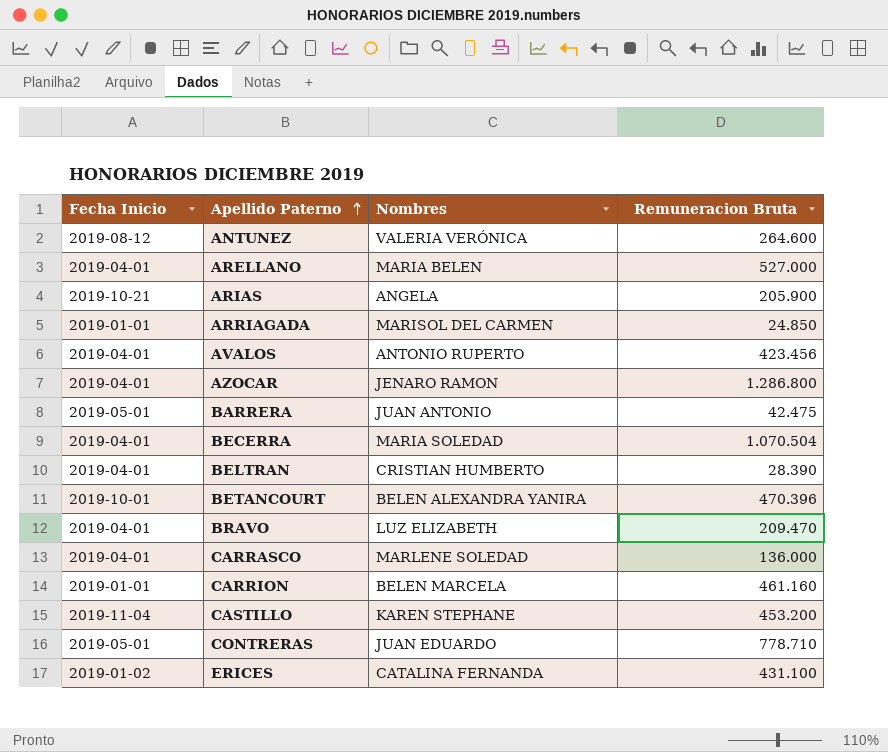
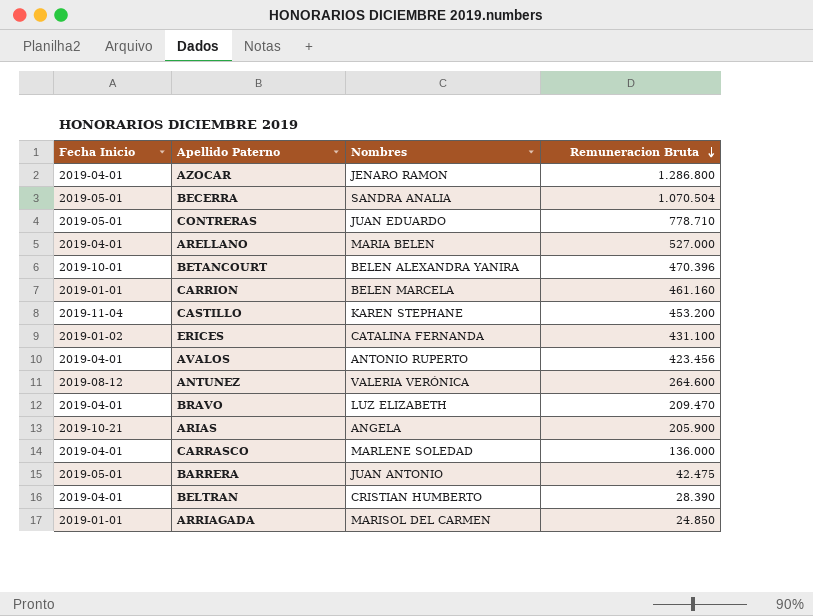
row order: Apellido Paterno ascending -> Remuneracion Bruta descending
BECERRA | Fecha Inicio: 2019-04-01 -> 2019-05-01
BECERRA | Nombres: MARIA SOLEDAD -> SANDRA ANALIA

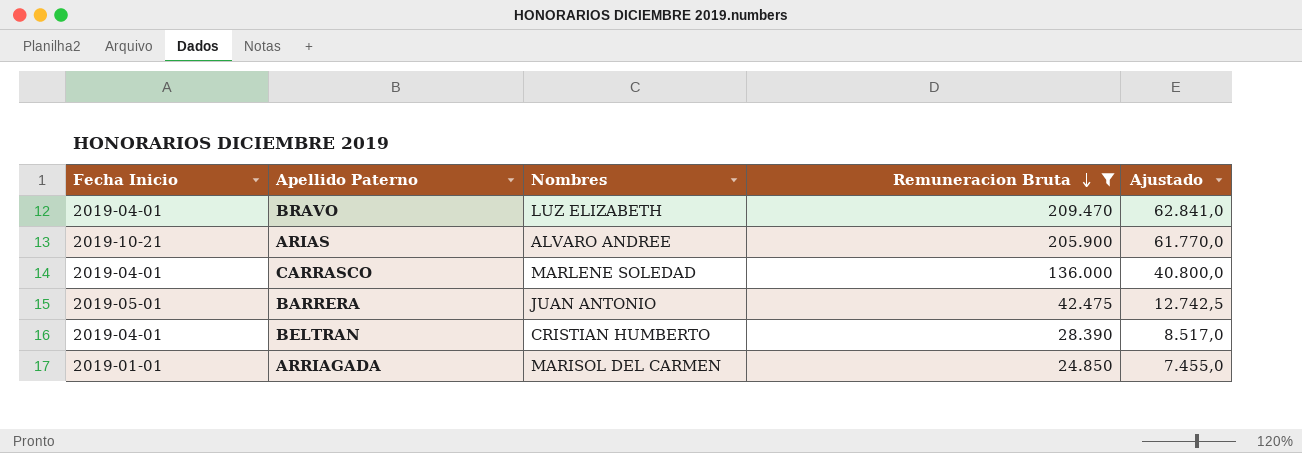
filter: none -> Remuneracion Bruta <= 209.470
column Ajustado | formula: none -> [Remuneracion Bruta] * 0,3
ARIAS | Nombres: ANGELA -> ALVARO ANDREE

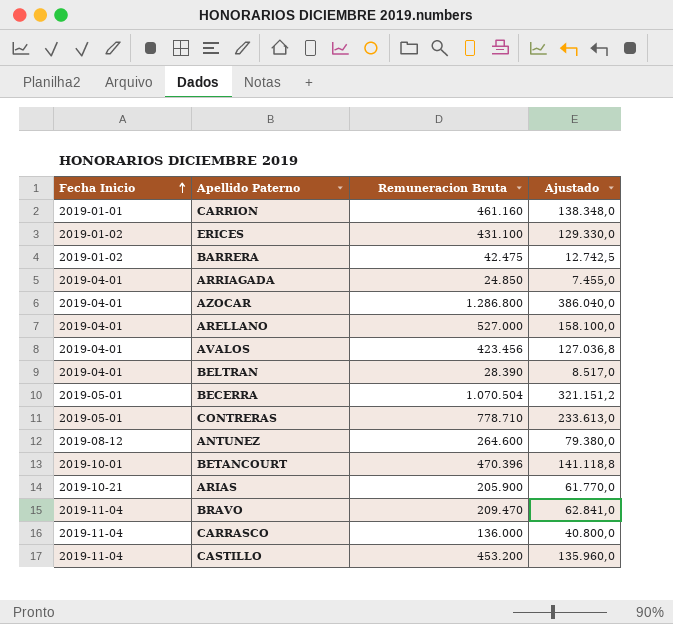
filter: Remuneracion Bruta <= 209.470 -> none
row order: Remuneracion Bruta descending -> Fecha Inicio ascending
column Nombres | position: 3 -> none
BARRERA | Fecha Inicio: 2019-05-01 -> 2019-01-02
ARRIAGADA | Fecha Inicio: 2019-01-01 -> 2019-04-01
BRAVO | Fecha Inicio: 2019-04-01 -> 2019-11-04
CARRASCO | Fecha Inicio: 2019-04-01 -> 2019-11-04

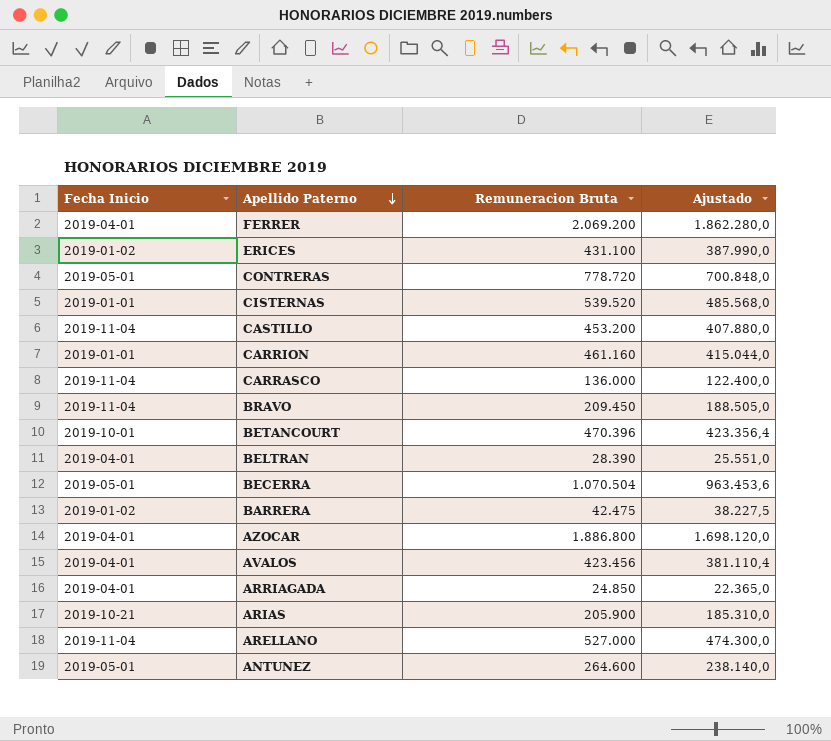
row order: Fecha Inicio ascending -> Apellido Paterno descending
column Ajustado | formula: [Remuneracion Bruta] * 0,3 -> [Remuneracion Bruta] * 0,9
row FERRER: none -> 2019-04-01 | 2.069.200 | 1.862.280,0
CONTRERAS | Remuneracion Bruta: 778.710 -> 778.720
row CISTERNAS: none -> 2019-01-01 | 539.520 | 485.568,0
BRAVO | Remuneracion Bruta: 209.470 -> 209.450
AZOCAR | Remuneracion Bruta: 1.286.800 -> 1.886.800
ARELLANO | Fecha Inicio: 2019-04-01 -> 2019-11-04
ANTUNEZ | Fecha Inicio: 2019-08-12 -> 2019-05-01

